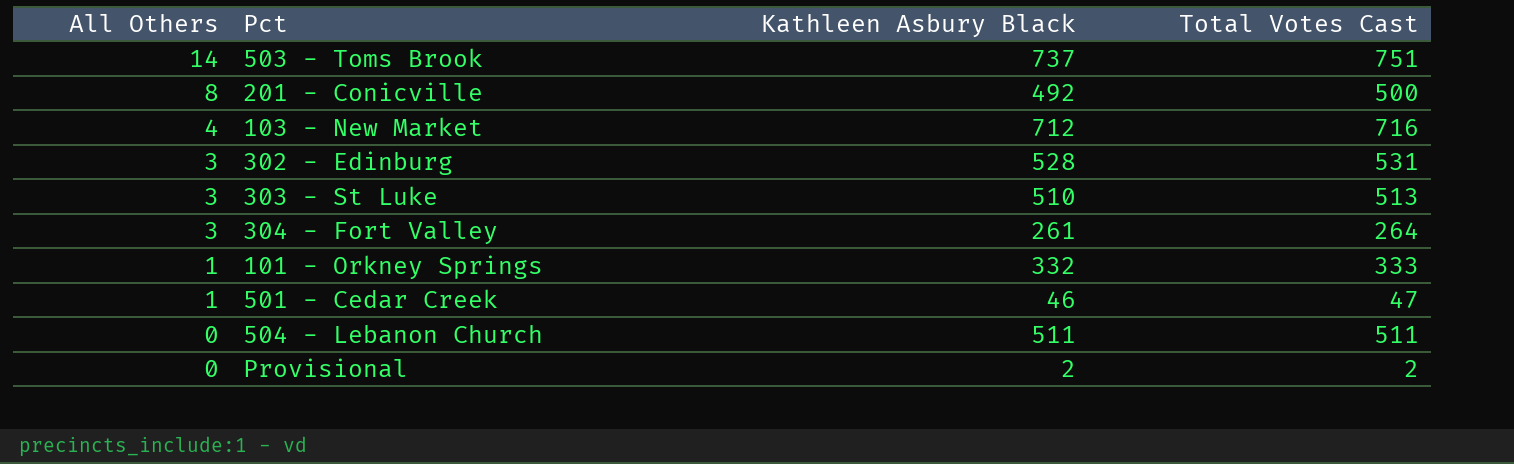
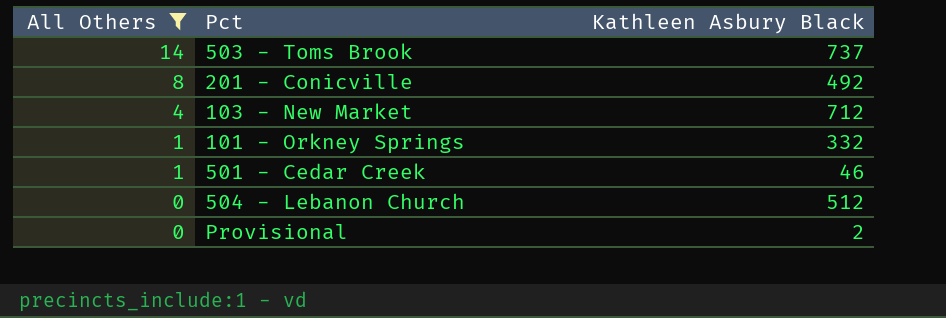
filter: none -> All Others != 3
column Total Votes Cast | formula: [All Others] + [Kathleen Asbury Black] -> none
504 - Lebanon Church | Kathleen Asbury Black: 511 -> 512

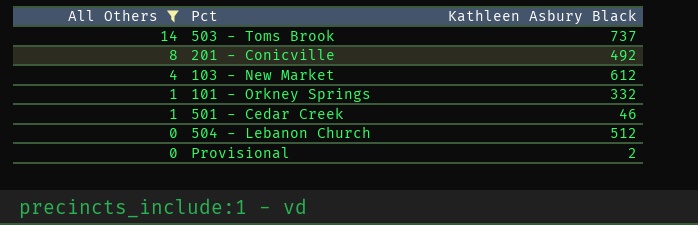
103 - New Market | Kathleen Asbury Black: 712 -> 612

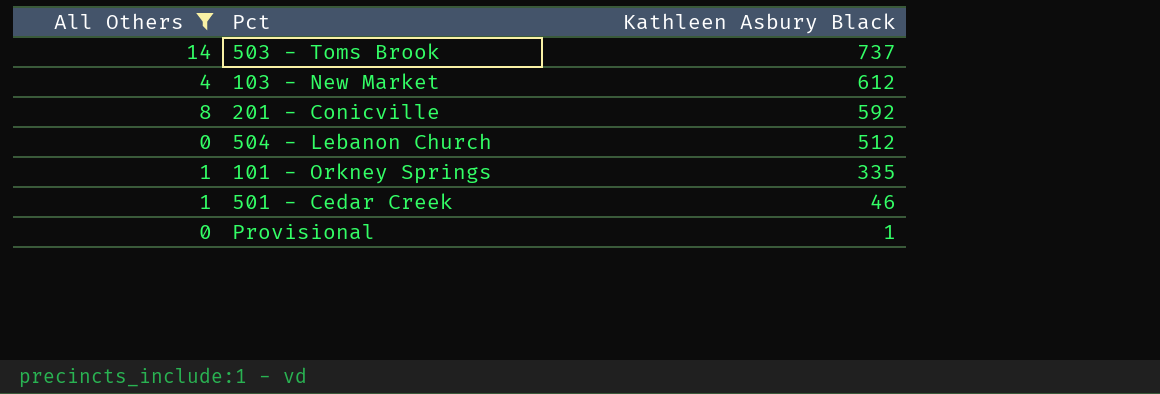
row order: All Others descending -> Kathleen Asbury Black descending
201 - Conicville | Kathleen Asbury Black: 492 -> 592
101 - Orkney Springs | Kathleen Asbury Black: 332 -> 335
Provisional | Kathleen Asbury Black: 2 -> 1

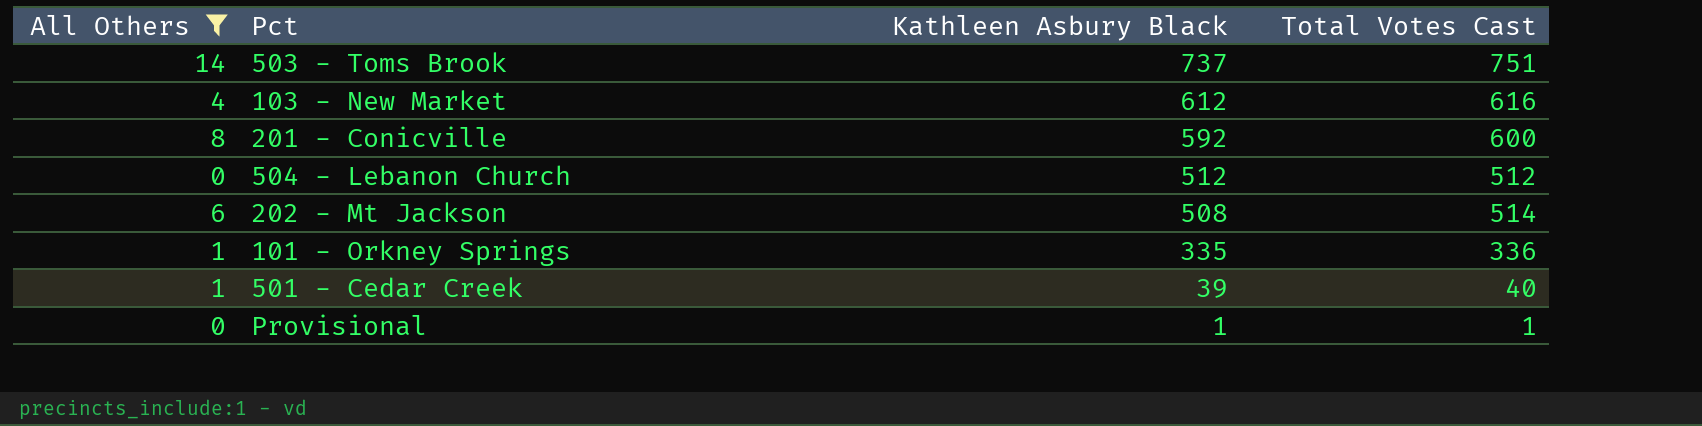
column Total Votes Cast | formula: none -> [All Others] + [Kathleen Asbury Black]
row 202 - Mt Jackson: none -> 6 | 508 | 514
501 - Cedar Creek | Kathleen Asbury Black: 46 -> 39

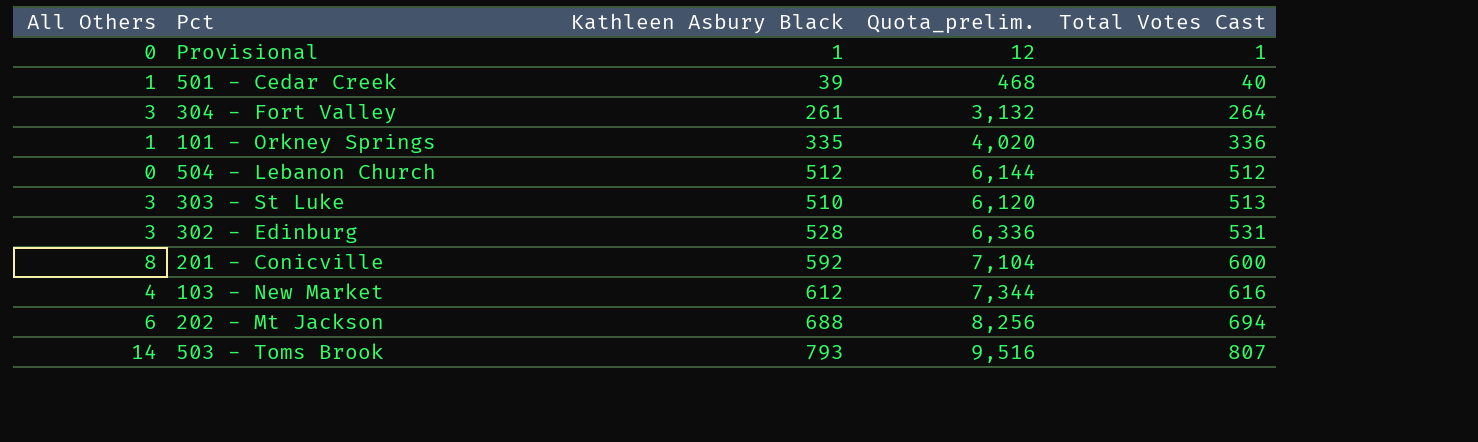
filter: All Others != 3 -> none
row order: Kathleen Asbury Black descending -> Total Votes Cast ascending
column Quota_prelim. | formula: none -> [Kathleen Asbury Black] * 12
202 - Mt Jackson | Kathleen Asbury Black: 508 -> 688
202 - Mt Jackson | Total Votes Cast: 514 -> 694
503 - Toms Brook | Kathleen Asbury Black: 737 -> 793
503 - Toms Brook | Total Votes Cast: 751 -> 807

